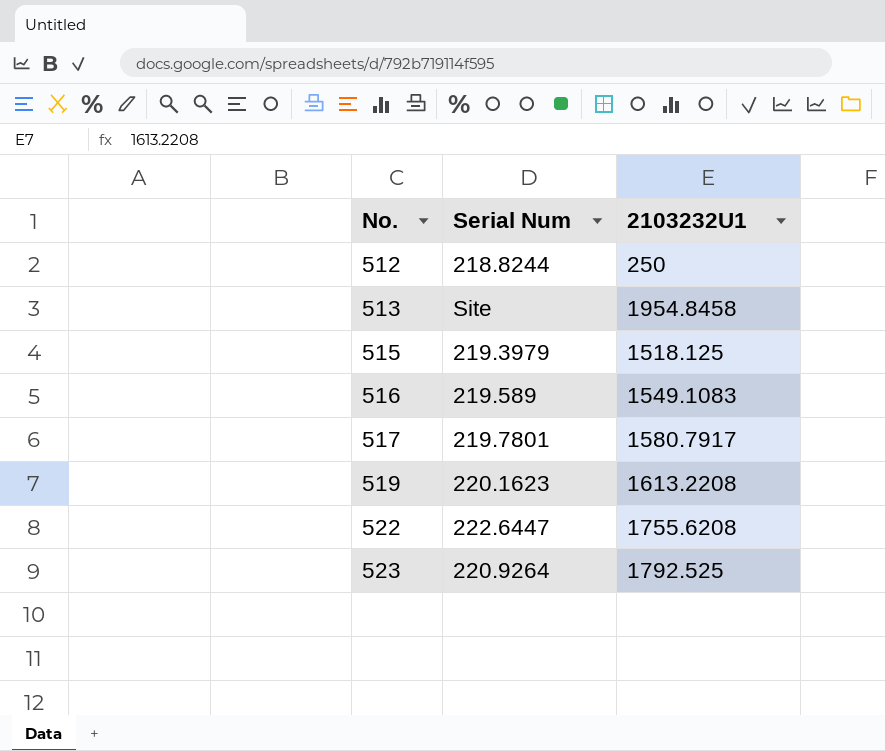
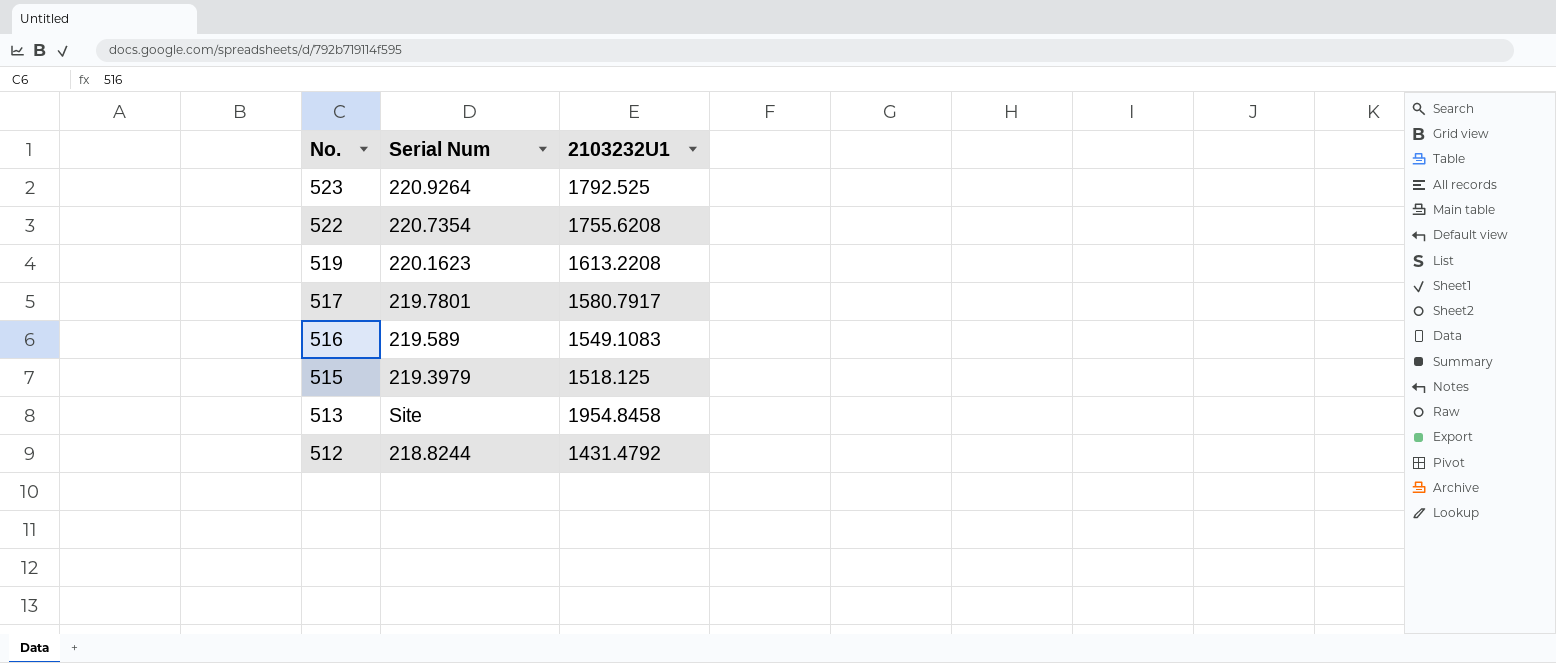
row order: No. ascending -> No. descending
522 | Serial Num: 222.6447 -> 220.7354
512 | 2103232U1: 250 -> 1431.4792

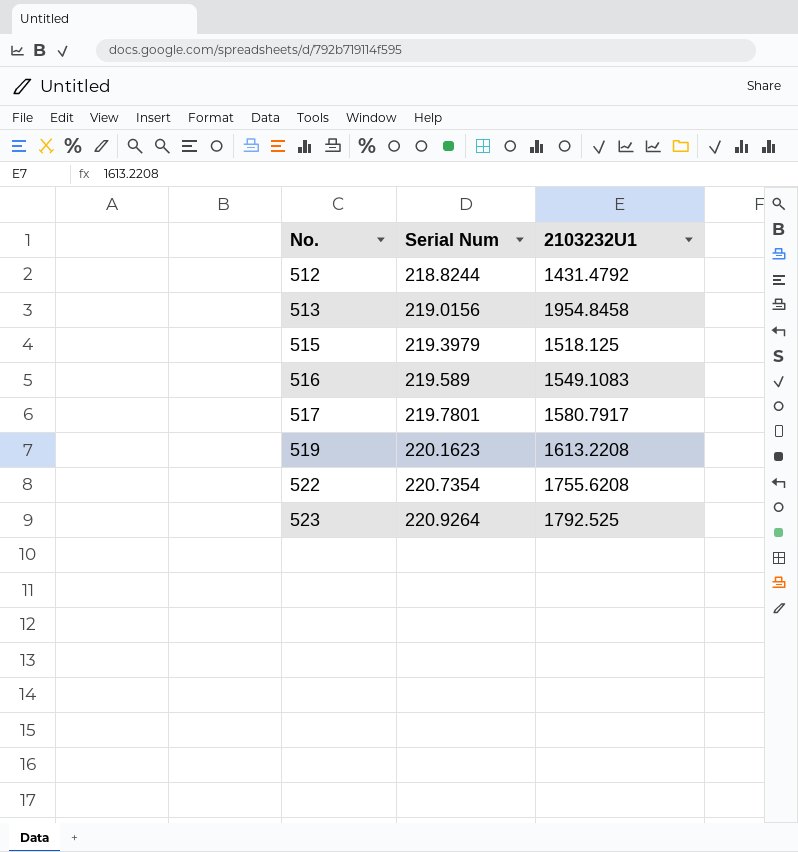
row order: No. descending -> No. ascending
513 | Serial Num: Site -> 219.0156

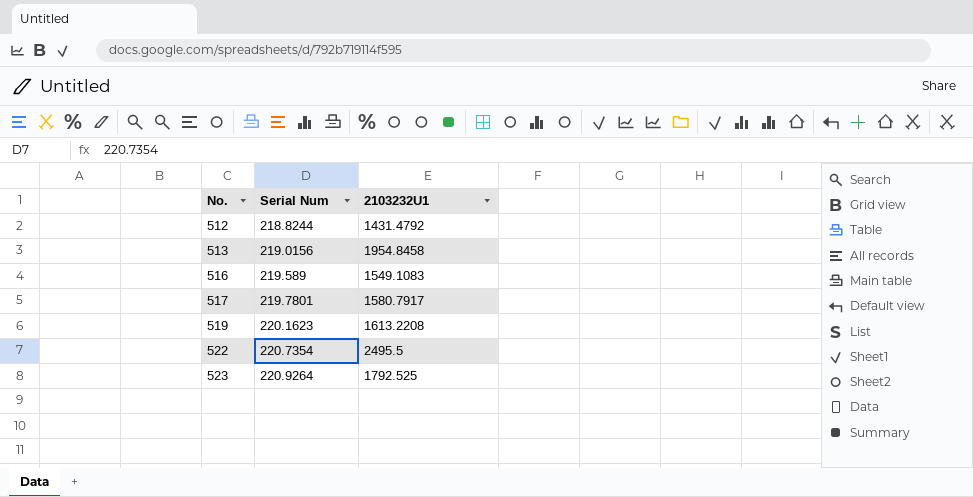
row 515: 219.3979 | 1518.125 -> none
522 | 2103232U1: 1755.6208 -> 2495.5

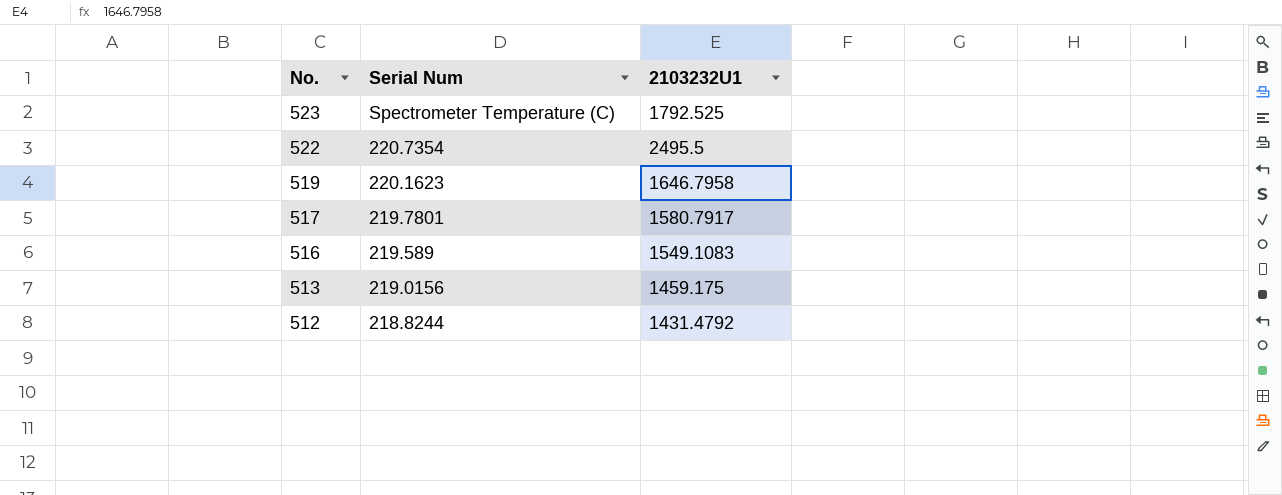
row order: No. ascending -> No. descending
523 | Serial Num: 220.9264 -> Spectrometer Temperature (C)
519 | 2103232U1: 1613.2208 -> 1646.7958
513 | 2103232U1: 1954.8458 -> 1459.175

